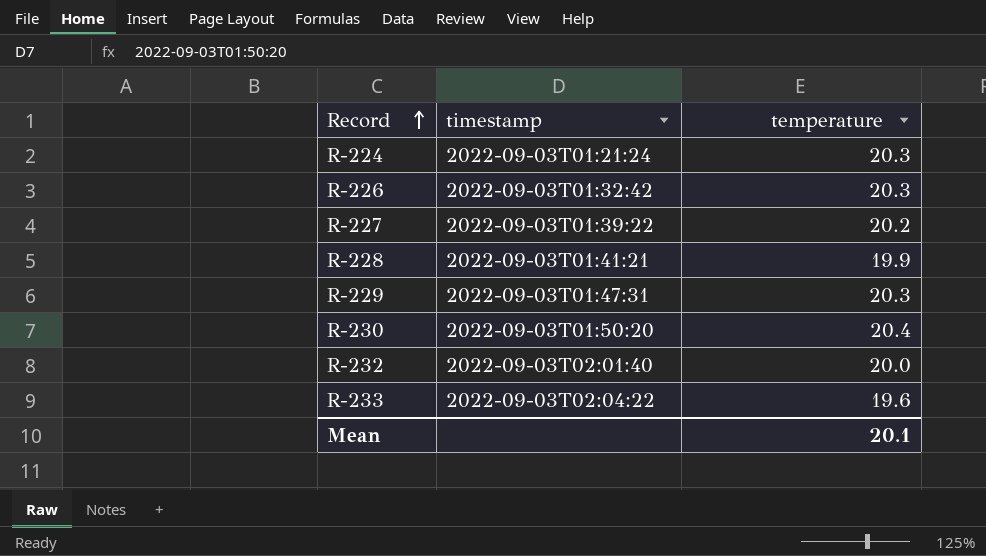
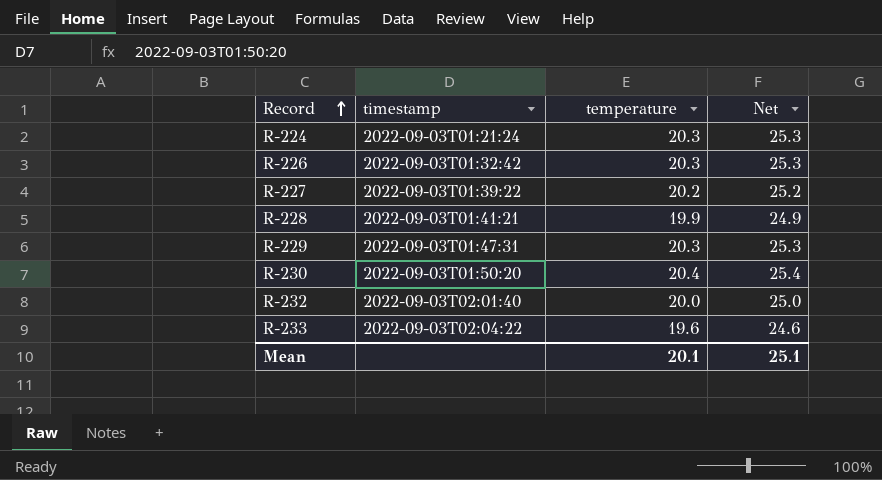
column Net | formula: none -> [temperature] + 5

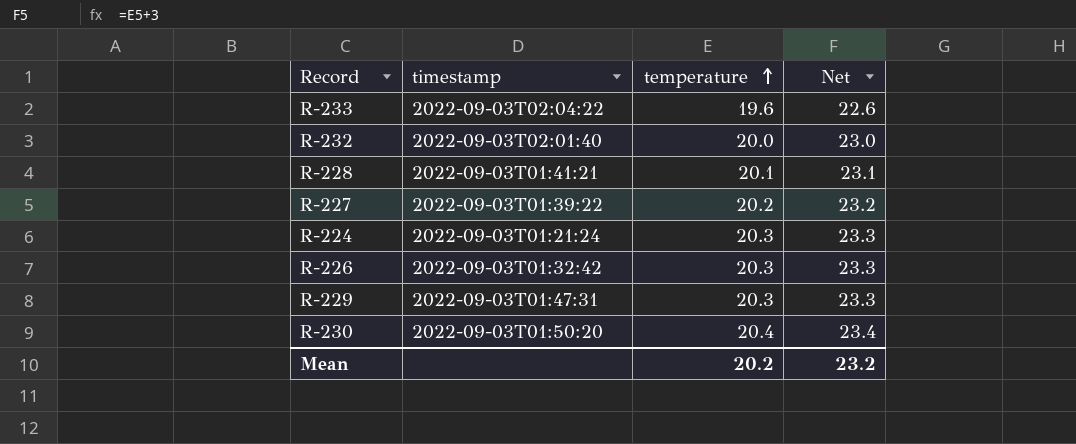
row order: Record ascending -> temperature ascending
column Net | formula: [temperature] + 5 -> [temperature] + 3
R-228 | temperature: 19.9 -> 20.1
Mean | temperature: 20.1 -> 20.2
Mean | Net: 25.1 -> 23.2

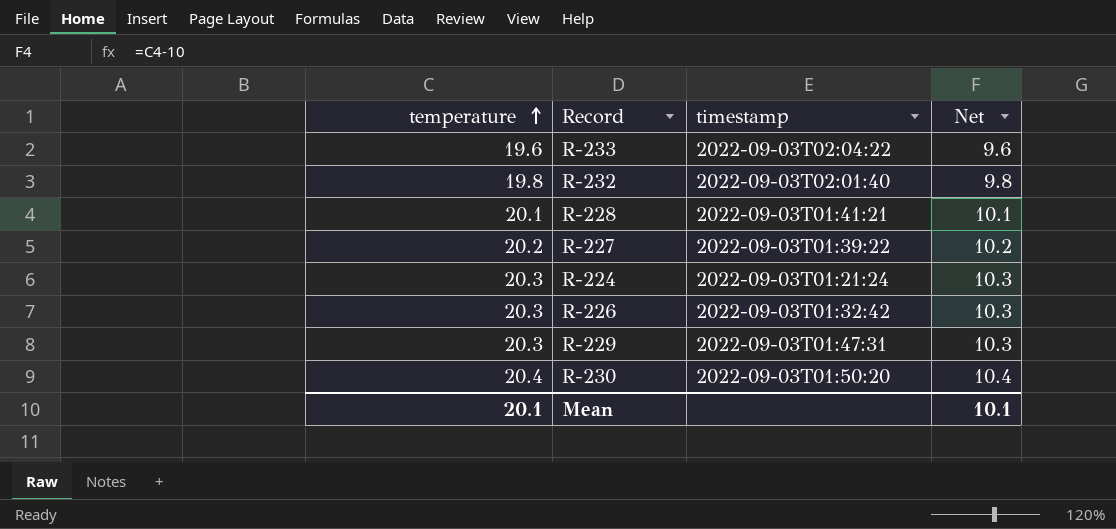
column temperature | position: 3 -> 1
column Net | formula: [temperature] + 3 -> [temperature] - 10
R-232 | temperature: 20.0 -> 19.8
Mean | temperature: 20.2 -> 20.1
Mean | Net: 23.2 -> 10.1

